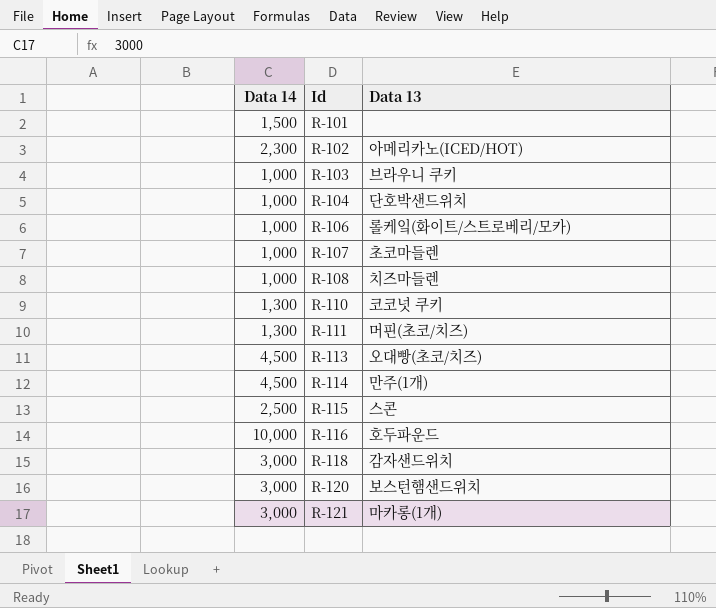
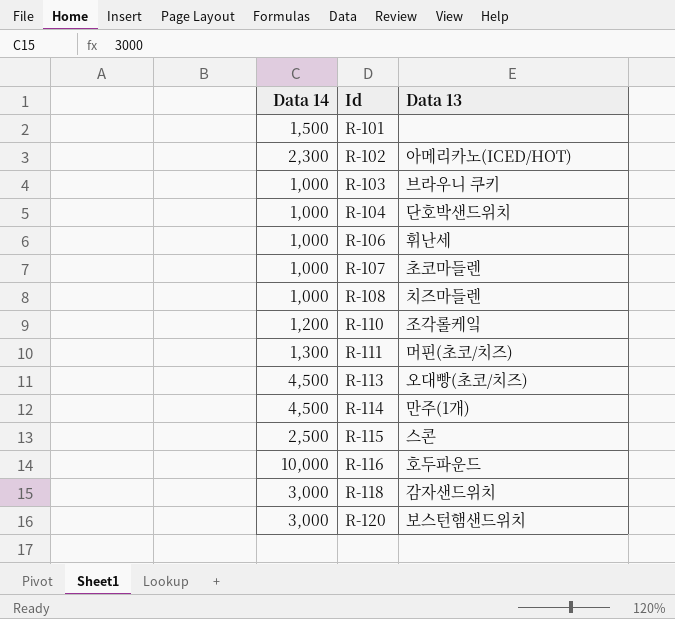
row R-121: 3,000 | 마카롱(1개) -> none
R-106 | Data 13: 롤케잌(화이트/스트로베리/모카) -> 휘난세
R-110 | Data 14: 1,300 -> 1,200
R-110 | Data 13: 코코넛 쿠키 -> 조각롤케잌

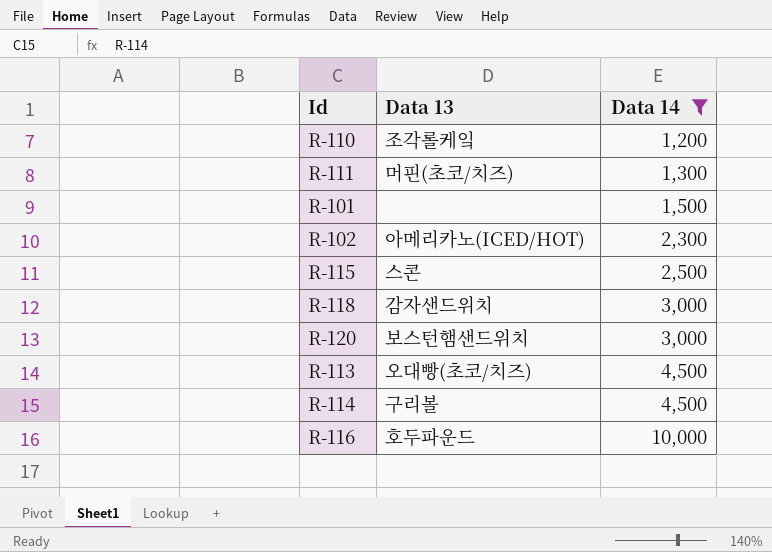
filter: none -> Data 14 != 1,000
row order: Id ascending -> Data 14 ascending
column Data 14 | position: 1 -> 3
R-114 | Data 13: 만주(1개) -> 구리볼

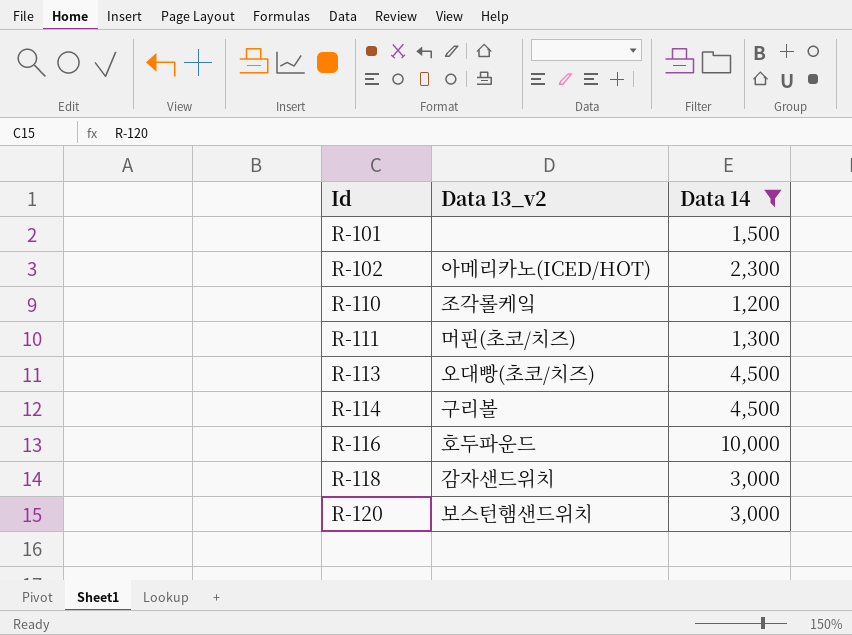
row order: Data 14 ascending -> Id ascending
column name: Data 13 -> Data 13_v2
row R-115: 스콘 | 2,500 -> none

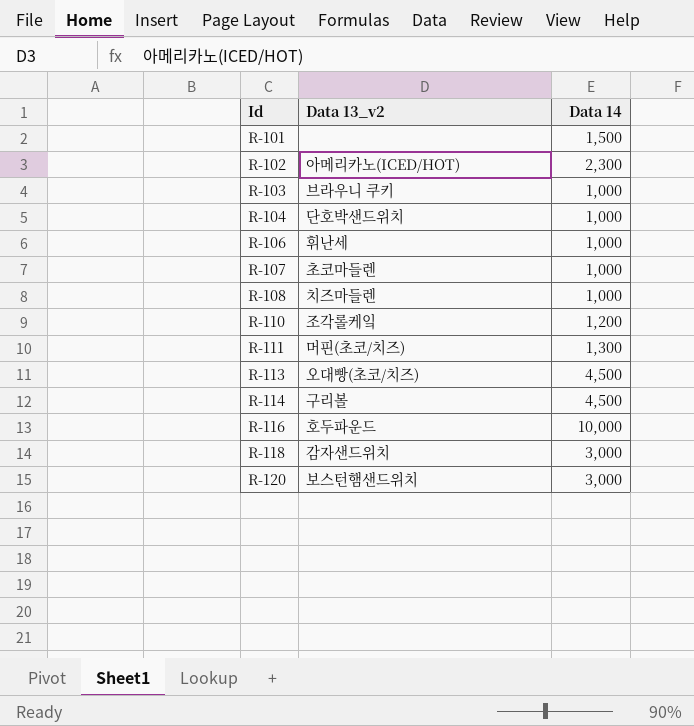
filter: Data 14 != 1,000 -> none

